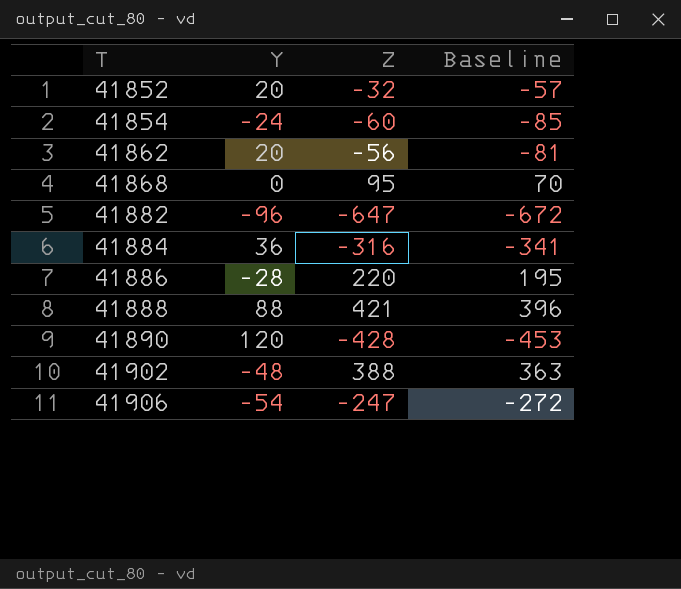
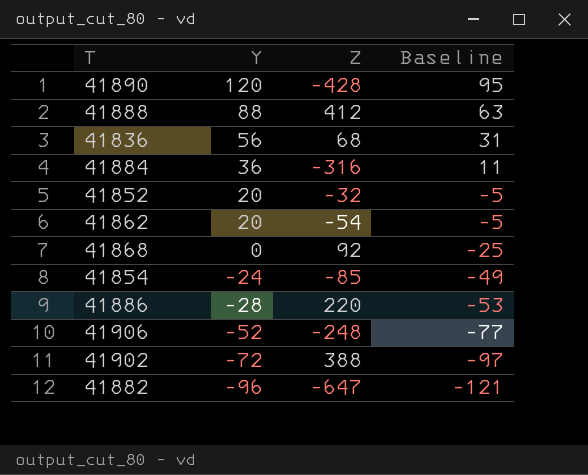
row order: T ascending -> Y descending
column Baseline | formula: [Z] - 25 -> [Y] - 25
41888 | Z: 421 -> 412
row 41836: none -> 56 | 68 | 31
41862 | Z: -56 -> -54
41868 | Z: 95 -> 92
41854 | Z: -60 -> -85
41906 | Y: -54 -> -52
41906 | Z: -247 -> -248
41902 | Y: -48 -> -72

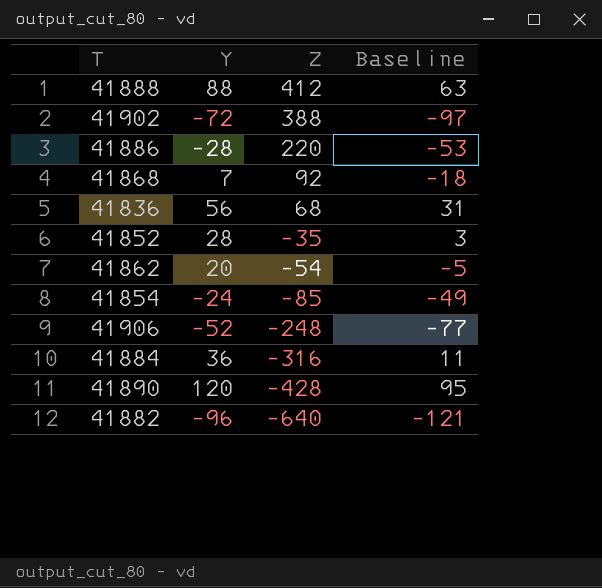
row order: Y descending -> Z descending
41868 | Y: 0 -> 7
41868 | Baseline: -25 -> -18
41852 | Y: 20 -> 28
41852 | Z: -32 -> -35
41852 | Baseline: -5 -> 3
41882 | Z: -647 -> -640

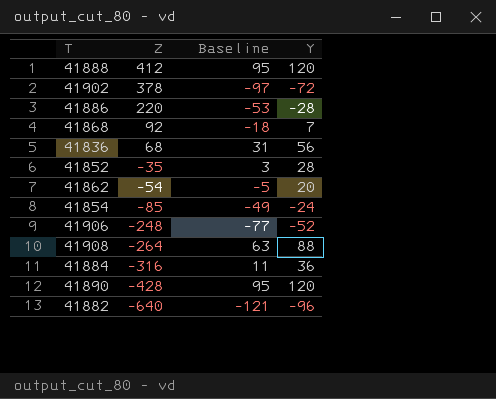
column Y | position: 2 -> 4
41888 | Baseline: 63 -> 95
41888 | Y: 88 -> 120
41902 | Z: 388 -> 378
row 41908: none -> -264 | 63 | 88

